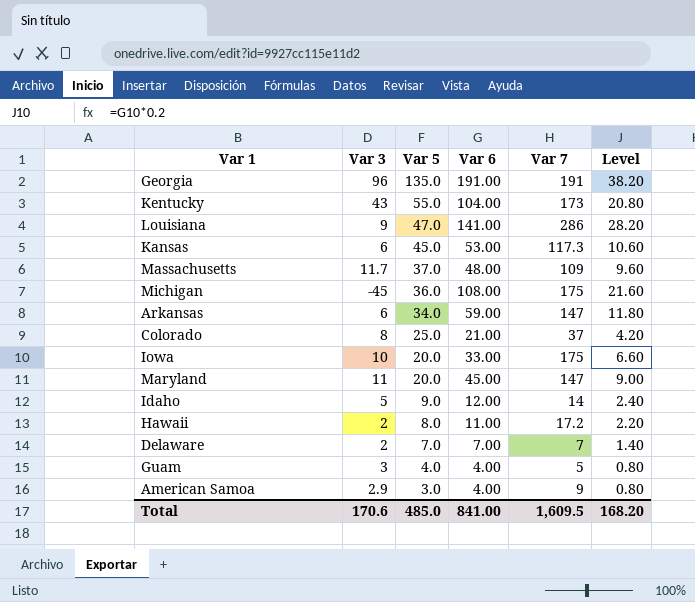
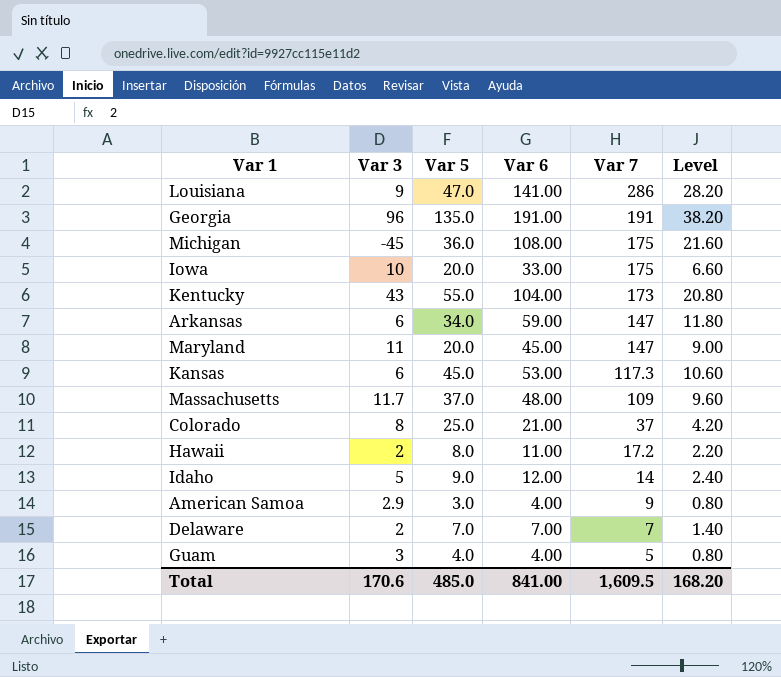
row order: Var 5 descending -> Var 7 descending

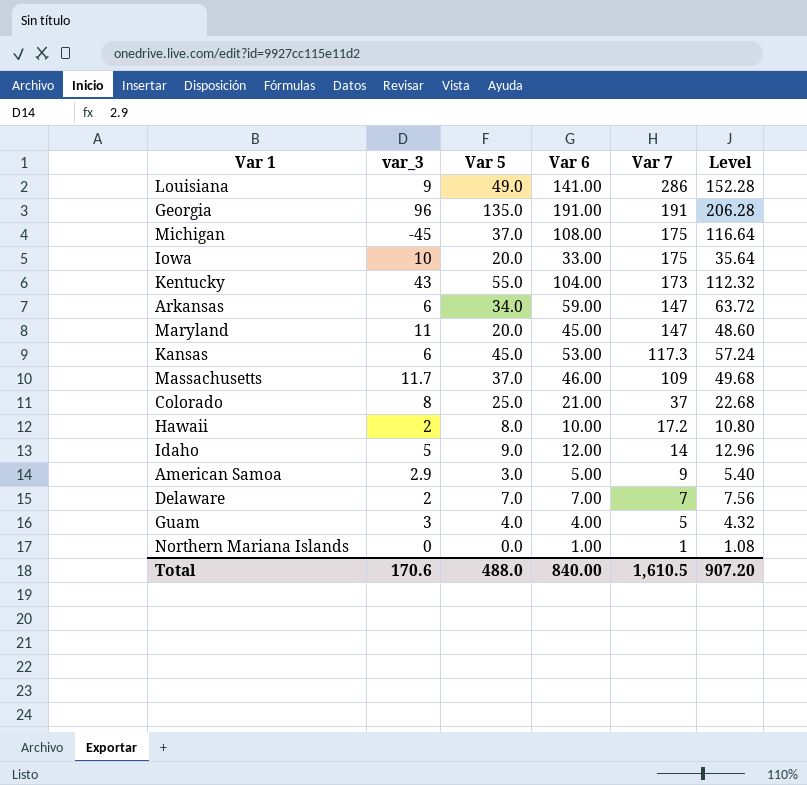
column name: Var 3 -> var_3
column Level | formula: [Var 6] * 0.2 -> [Var 6] * 1.08
Louisiana | Var 5: 47.0 -> 49.0
Michigan | Var 5: 36.0 -> 37.0
Massachusetts | Var 6: 48.00 -> 46.00
Hawaii | Var 6: 11.00 -> 10.00
American Samoa | Var 6: 4.00 -> 5.00
row Northern Mariana Islands: none -> 0 | 0.0 | 1.00 | 1 | 1.08
Total | Var 5: 485.0 -> 488.0
Total | Var 6: 841.00 -> 840.00
Total | Var 7: 1,609.5 -> 1,610.5
Total | Level: 168.20 -> 907.20

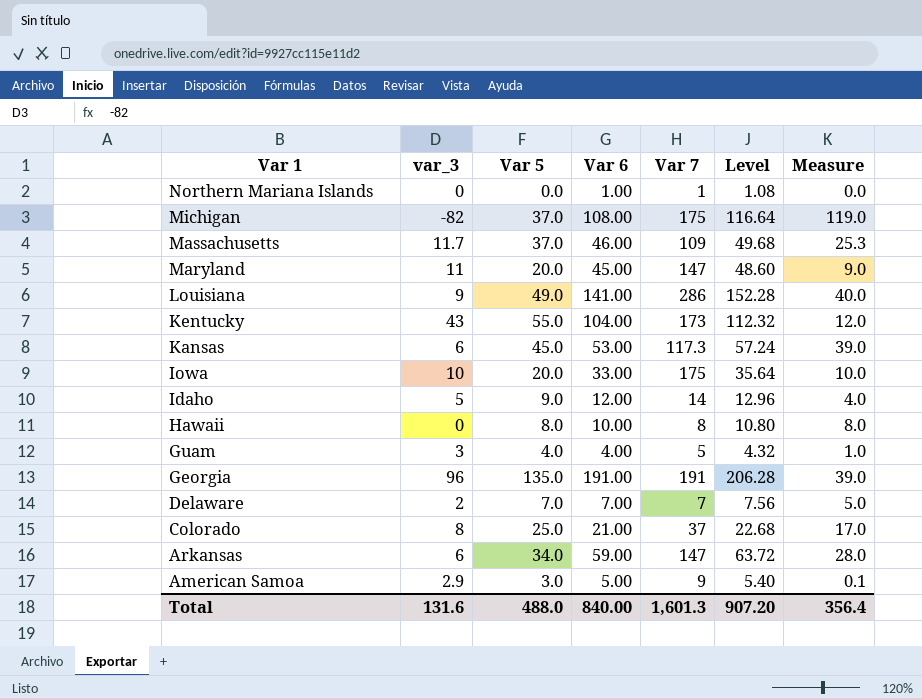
row order: Var 7 descending -> Var 1 descending
column Measure | formula: none -> [Var 5] - [var_3]
Michigan | var_3: -45 -> -82
Hawaii | var_3: 2 -> 0
Hawaii | Var 7: 17.2 -> 8
Total | var_3: 170.6 -> 131.6
Total | Var 7: 1,610.5 -> 1,601.3

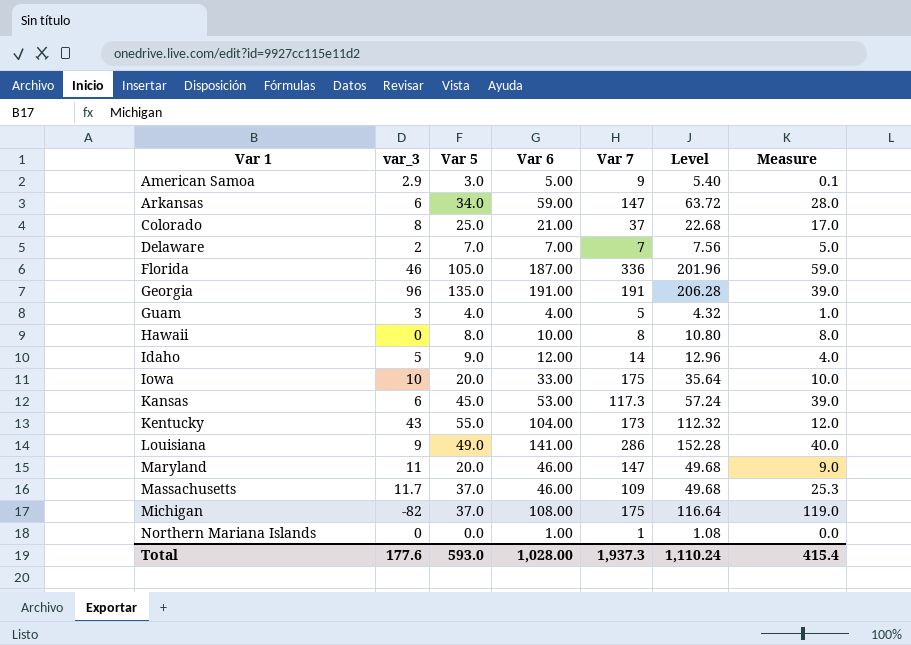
row order: Var 1 descending -> Var 1 ascending
row Florida: none -> 46 | 105.0 | 187.00 | 336 | 201.96 | 59.0
Maryland | Var 6: 45.00 -> 46.00
Maryland | Level: 48.60 -> 49.68
Total | var_3: 131.6 -> 177.6
Total | Var 5: 488.0 -> 593.0
Total | Var 6: 840.00 -> 1,028.00
Total | Var 7: 1,601.3 -> 1,937.3
Total | Level: 907.20 -> 1,110.24
Total | Measure: 356.4 -> 415.4

